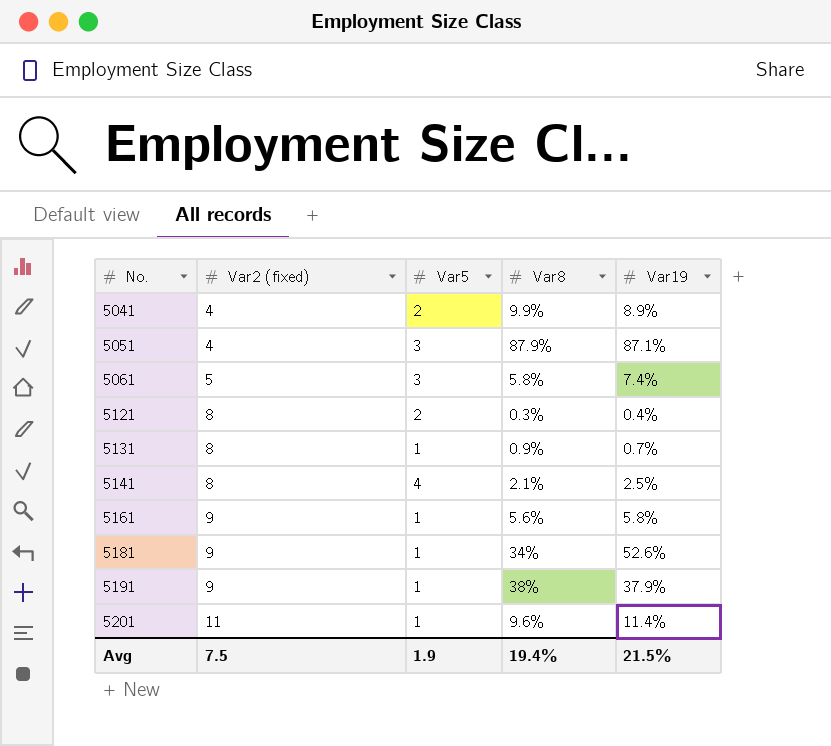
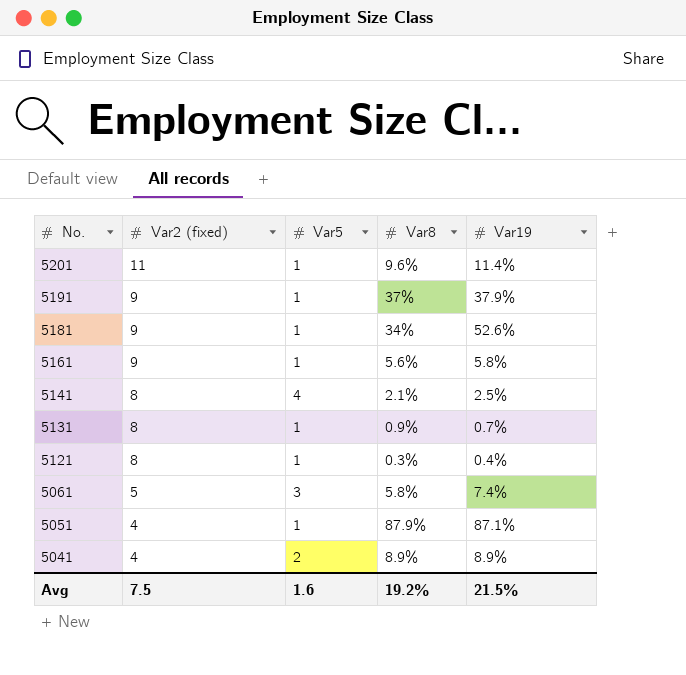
row order: No. ascending -> No. descending
5191 | Var8: 38% -> 37%
5121 | Var5: 2 -> 1
5051 | Var5: 3 -> 1
5041 | Var8: 9.9% -> 8.9%
Avg | Var5: 1.9 -> 1.6
Avg | Var8: 19.4% -> 19.2%

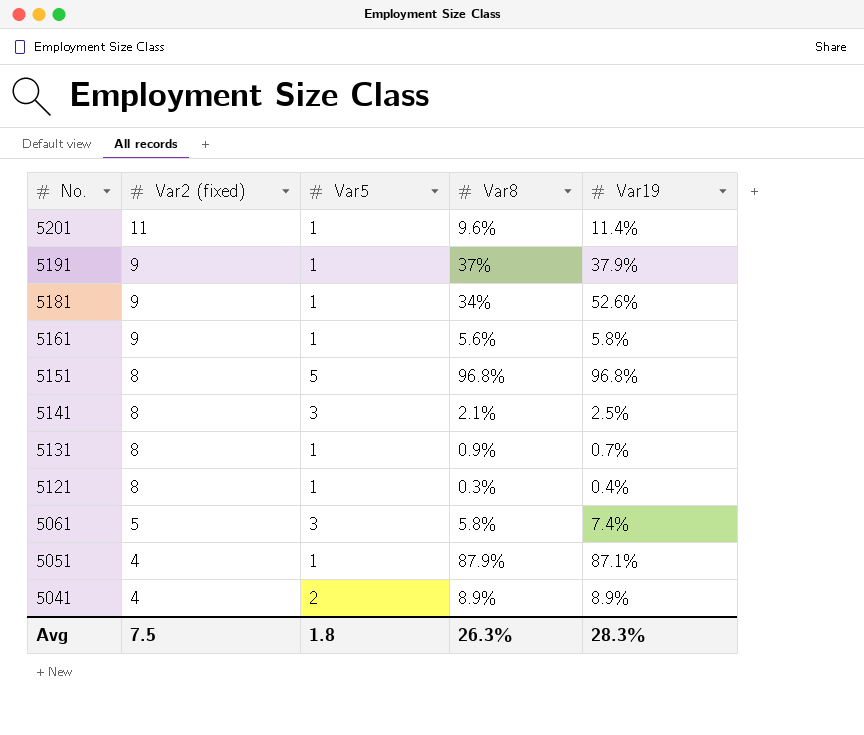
row 5151: none -> 8 | 5 | 96.8% | 96.8%
5141 | Var5: 4 -> 3
Avg | Var5: 1.6 -> 1.8
Avg | Var8: 19.2% -> 26.3%
Avg | Var19: 21.5% -> 28.3%

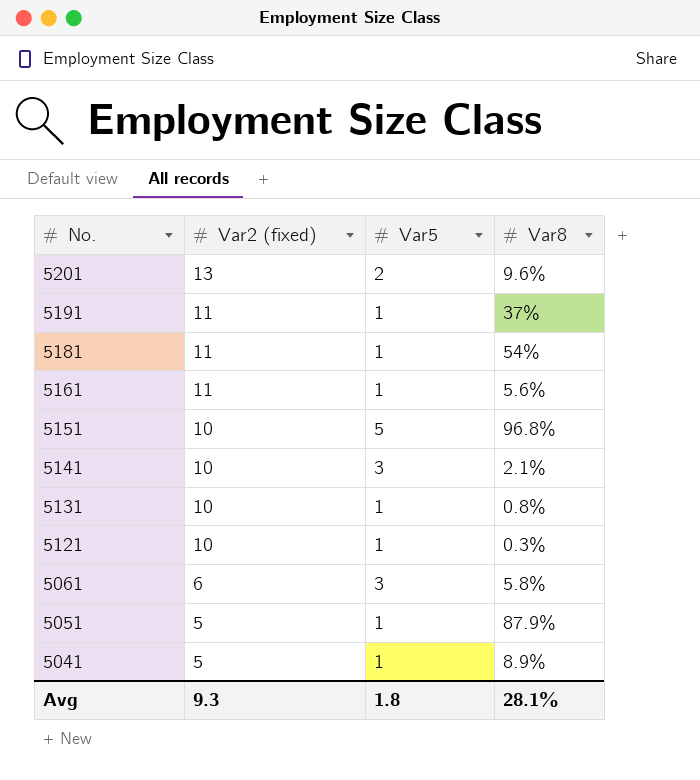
column Var19 | position: 5 -> none
5201 | Var2 (fixed): 11 -> 13
5201 | Var5: 1 -> 2
5191 | Var2 (fixed): 9 -> 11
5181 | Var2 (fixed): 9 -> 11
5181 | Var8: 34% -> 54%
5161 | Var2 (fixed): 9 -> 11
5151 | Var2 (fixed): 8 -> 10
5141 | Var2 (fixed): 8 -> 10
5131 | Var2 (fixed): 8 -> 10
5131 | Var8: 0.9% -> 0.8%
5121 | Var2 (fixed): 8 -> 10
5061 | Var2 (fixed): 5 -> 6
5051 | Var2 (fixed): 4 -> 5
5041 | Var2 (fixed): 4 -> 5
5041 | Var5: 2 -> 1
Avg | Var2 (fixed): 7.5 -> 9.3
Avg | Var8: 26.3% -> 28.1%

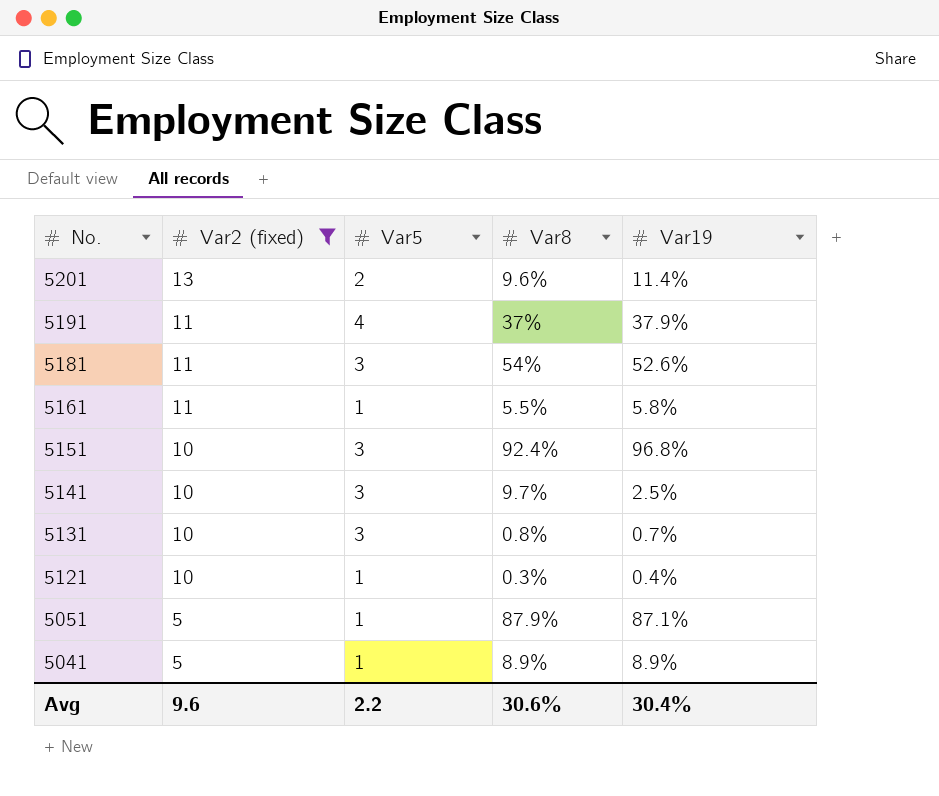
filter: none -> Var2 (fixed) != 6
column Var19 | position: none -> 5
5191 | Var5: 1 -> 4
5181 | Var5: 1 -> 3
5161 | Var8: 5.6% -> 5.5%
5151 | Var5: 5 -> 3
5151 | Var8: 96.8% -> 92.4%
5141 | Var8: 2.1% -> 9.7%
5131 | Var5: 1 -> 3
Avg | Var2 (fixed): 9.3 -> 9.6
Avg | Var5: 1.8 -> 2.2
Avg | Var8: 28.1% -> 30.6%

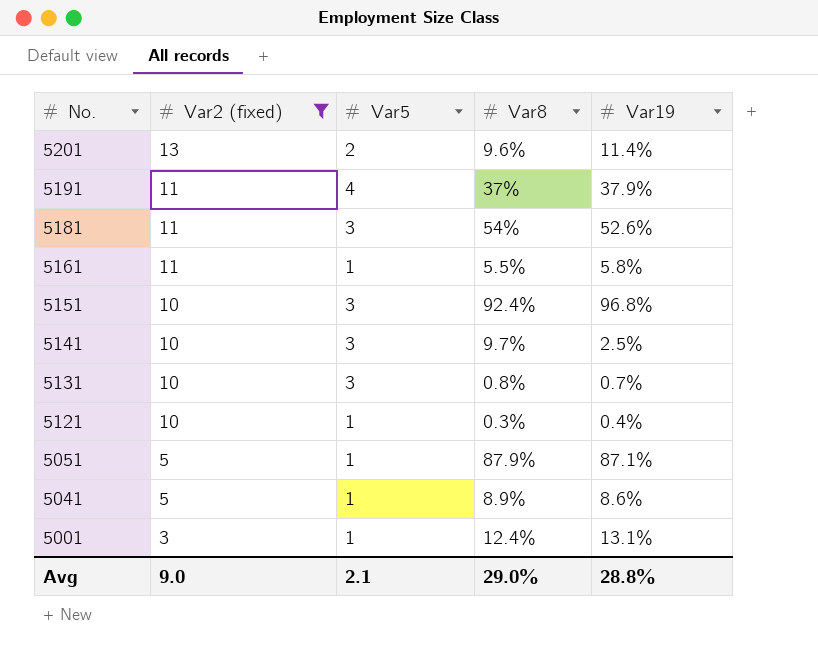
5041 | Var19: 8.9% -> 8.6%
row 5001: none -> 3 | 1 | 12.4% | 13.1%
Avg | Var2 (fixed): 9.6 -> 9.0
Avg | Var5: 2.2 -> 2.1
Avg | Var8: 30.6% -> 29.0%
Avg | Var19: 30.4% -> 28.8%

